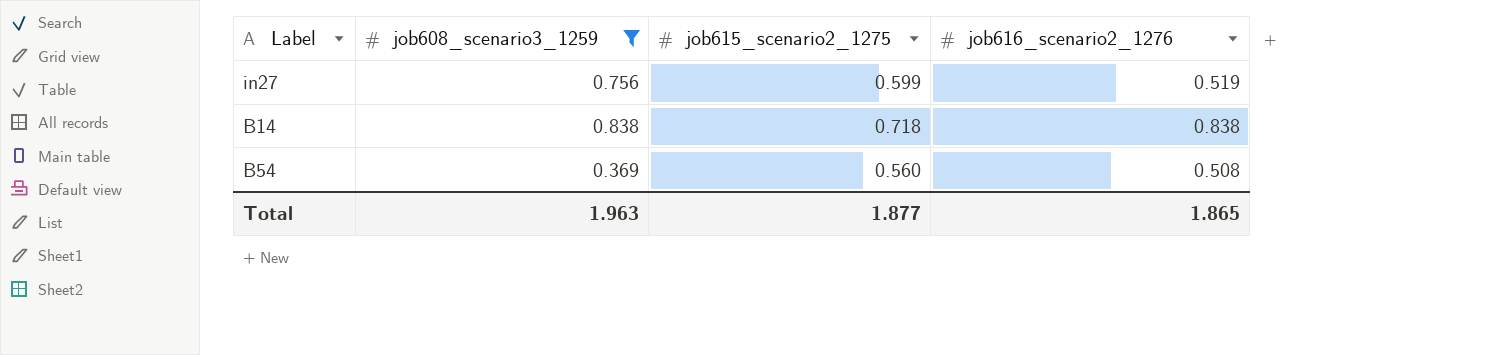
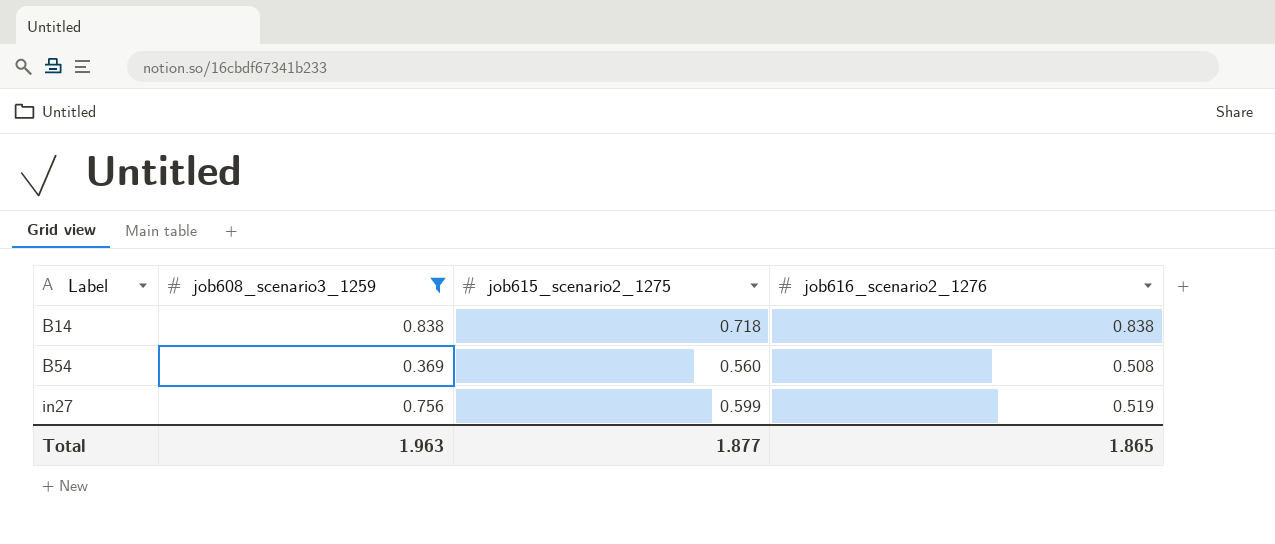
row order: none -> Label ascending

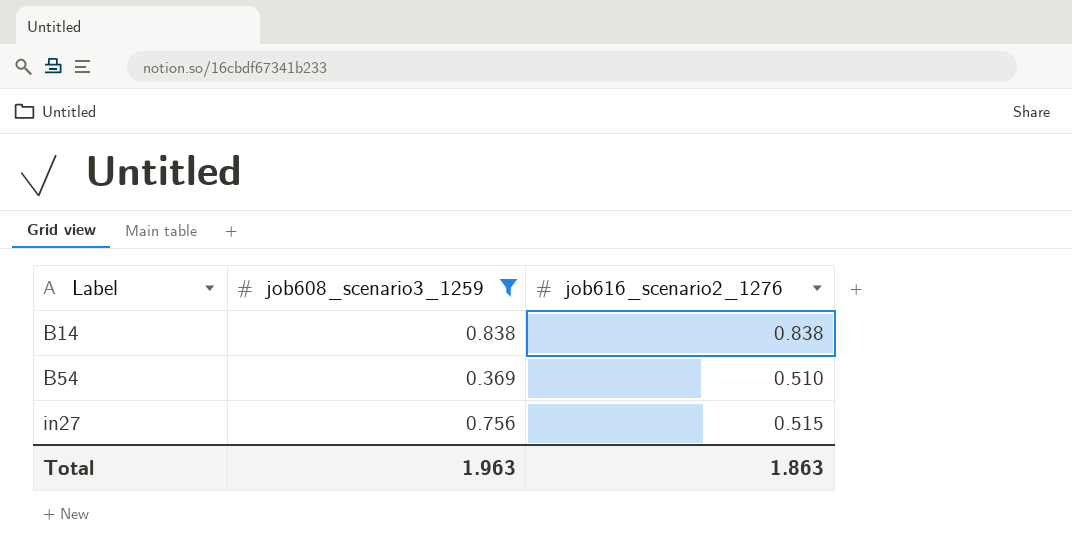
column job615_scenario2_1275 | position: 3 -> none
B54 | job616_scenario2_1276: 0.508 -> 0.510
in27 | job616_scenario2_1276: 0.519 -> 0.515
Total | job616_scenario2_1276: 1.865 -> 1.863

